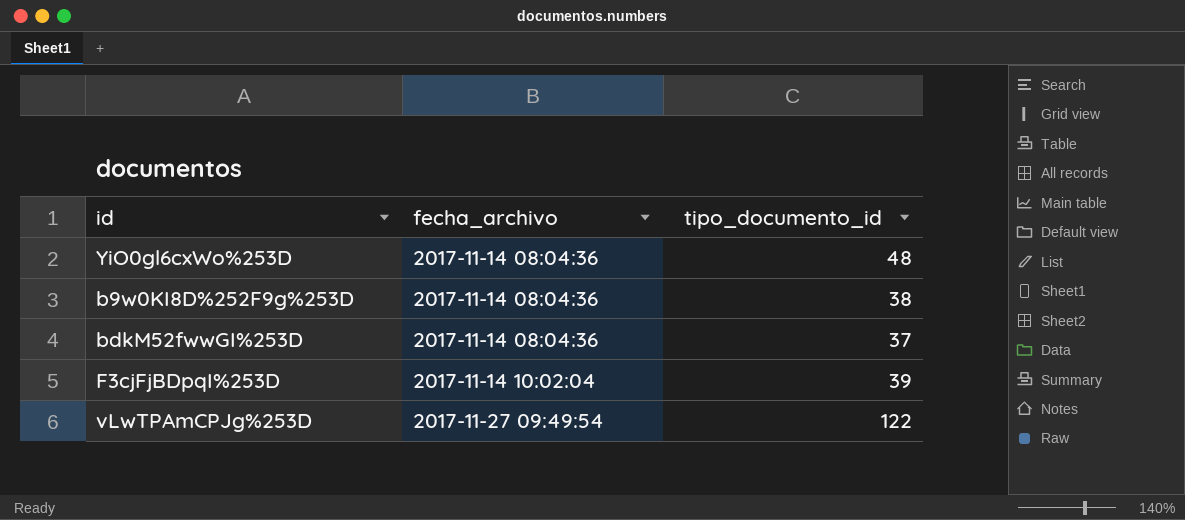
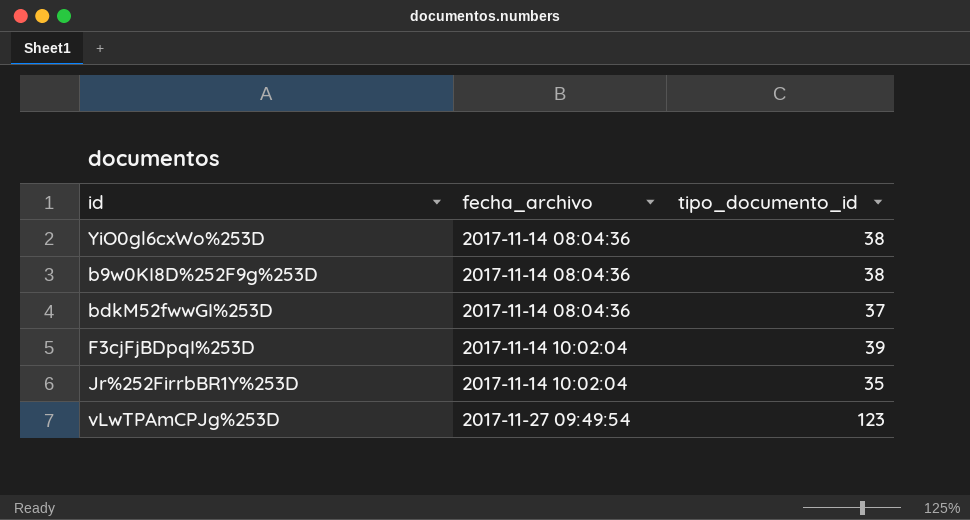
YiO0gl6cxWo%253D | tipo_documento_id: 48 -> 38
row Jr%252FirrbBR1Y%253D: none -> 2017-11-14 10:02:04 | 35
vLwTPAmCPJg%253D | tipo_documento_id: 122 -> 123

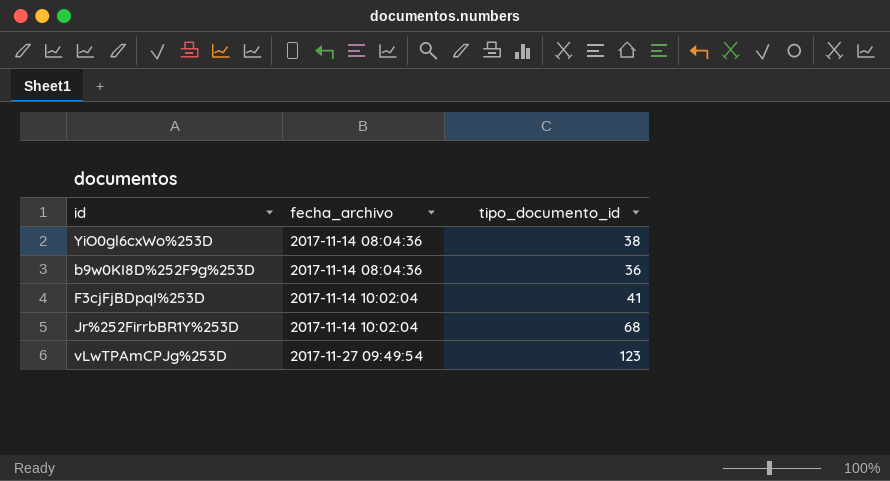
row bdkM52fwwGI%253D: 2017-11-14 08:04:36 | 37 -> none
b9w0KI8D%252F9g%253D | tipo_documento_id: 38 -> 36
F3cjFjBDpqI%253D | tipo_documento_id: 39 -> 41
Jr%252FirrbBR1Y%253D | tipo_documento_id: 35 -> 68

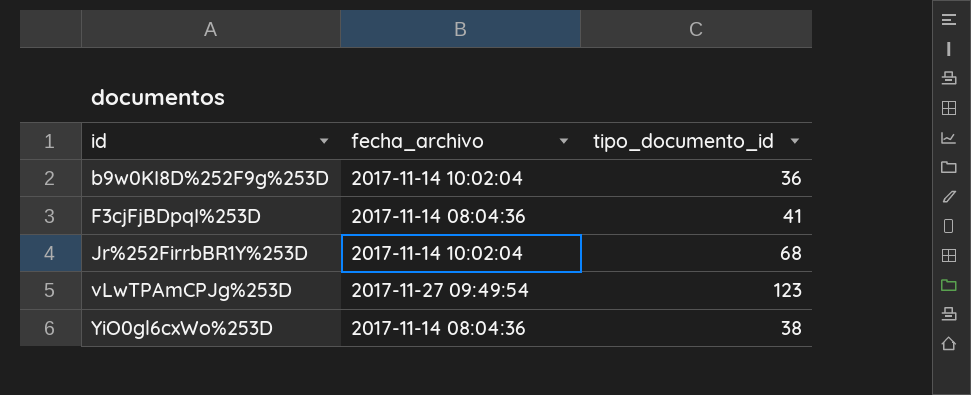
row order: fecha_archivo ascending -> id ascending
b9w0KI8D%252F9g%253D | fecha_archivo: 2017-11-14 08:04:36 -> 2017-11-14 10:02:04
F3cjFjBDpqI%253D | fecha_archivo: 2017-11-14 10:02:04 -> 2017-11-14 08:04:36

